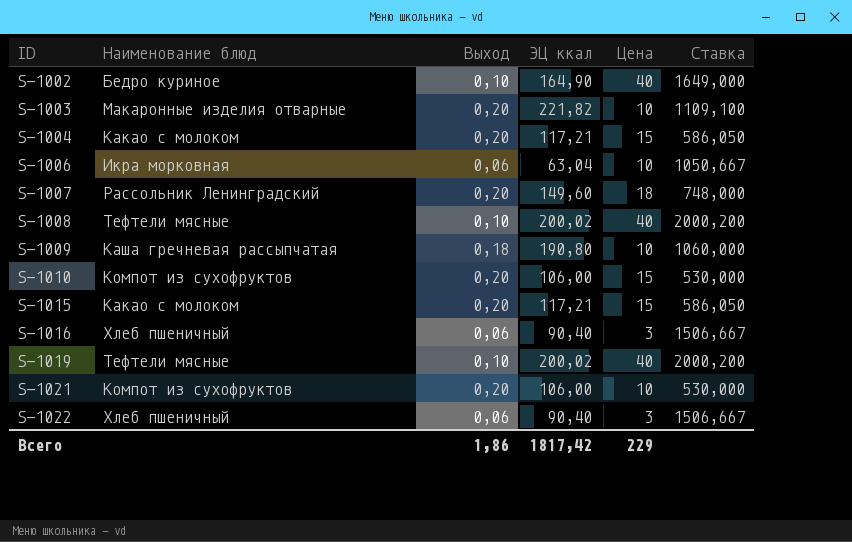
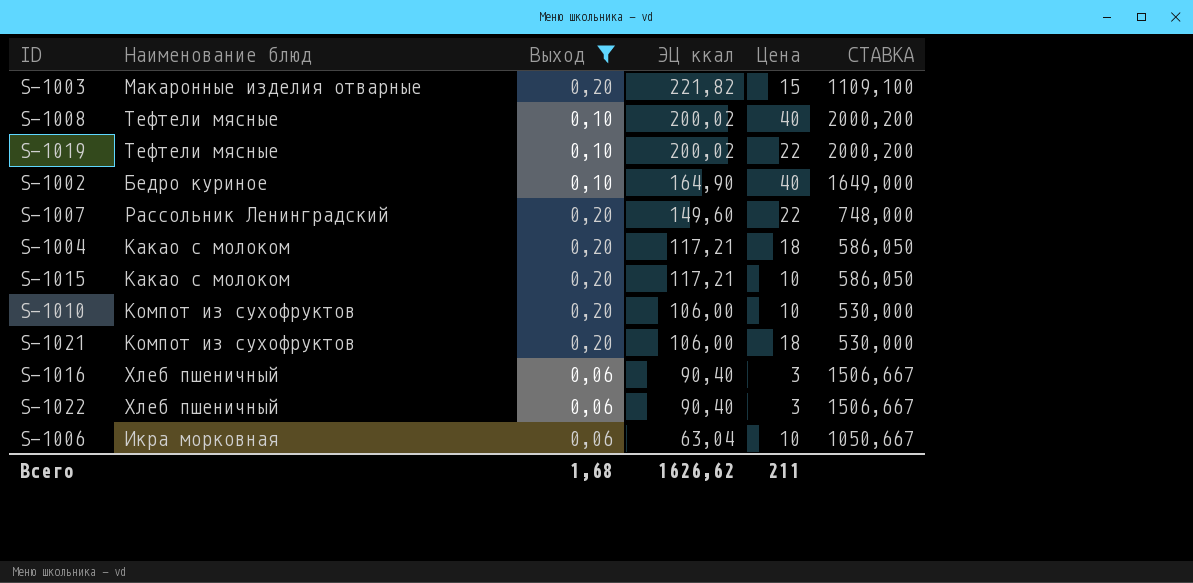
filter: none -> Выход != 0,18
row order: ID ascending -> ЭЦ ккал descending
column name: Ставка -> СТАВКА
S-1003 | Цена: 10 -> 15
S-1019 | Цена: 40 -> 22
S-1007 | Цена: 18 -> 22
S-1004 | Цена: 15 -> 18
S-1015 | Цена: 15 -> 10
S-1010 | Цена: 15 -> 10
S-1021 | Цена: 10 -> 18
Всего | Выход: 1,86 -> 1,68
Всего | ЭЦ ккал: 1817,42 -> 1626,62
Всего | Цена: 229 -> 211

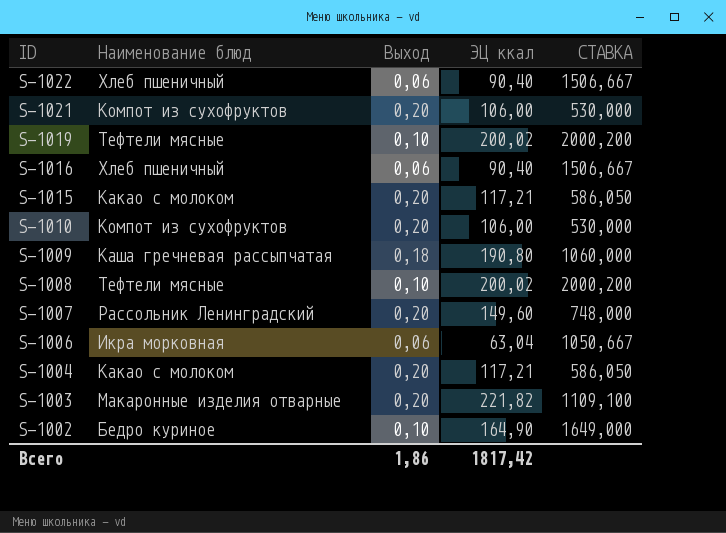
filter: Выход != 0,18 -> none
row order: ЭЦ ккал descending -> ID descending
column Цена | position: 5 -> none
Всего | Выход: 1,68 -> 1,86
Всего | ЭЦ ккал: 1626,62 -> 1817,42

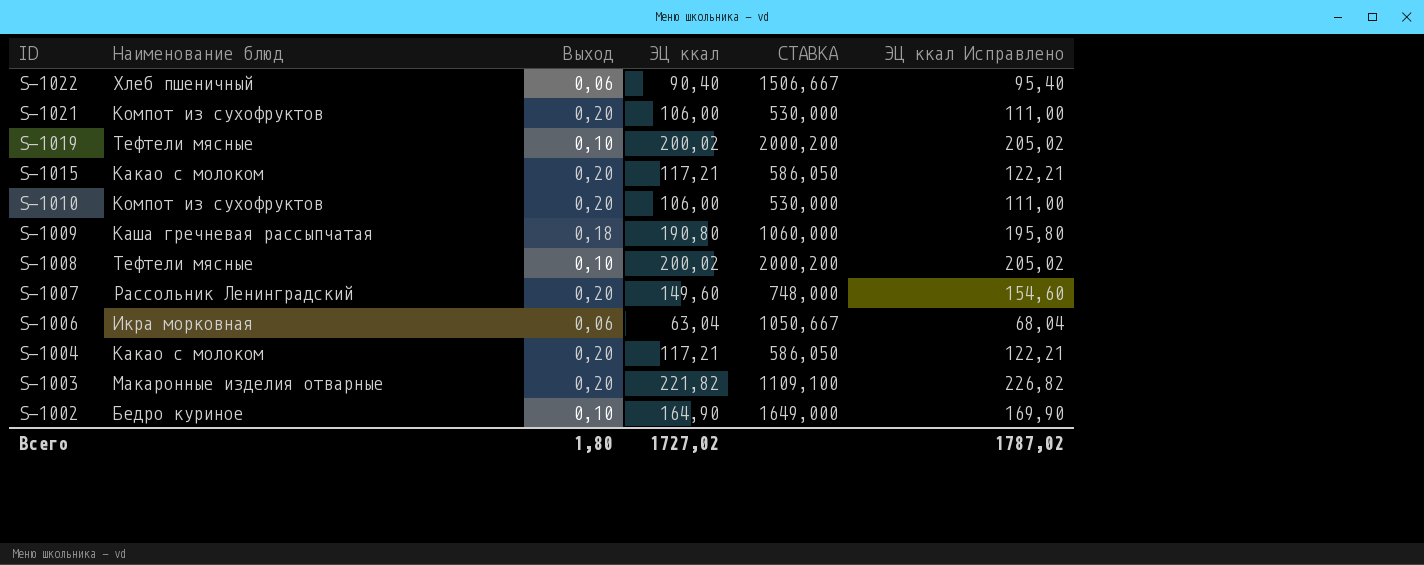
column ЭЦ ккал Исправлено | formula: none -> [ЭЦ ккал] + 5
row S-1016: Хлеб пшеничный | 0,06 | 90,40 | 1506,667 -> none
Всего | Выход: 1,86 -> 1,80
Всего | ЭЦ ккал: 1817,42 -> 1727,02

